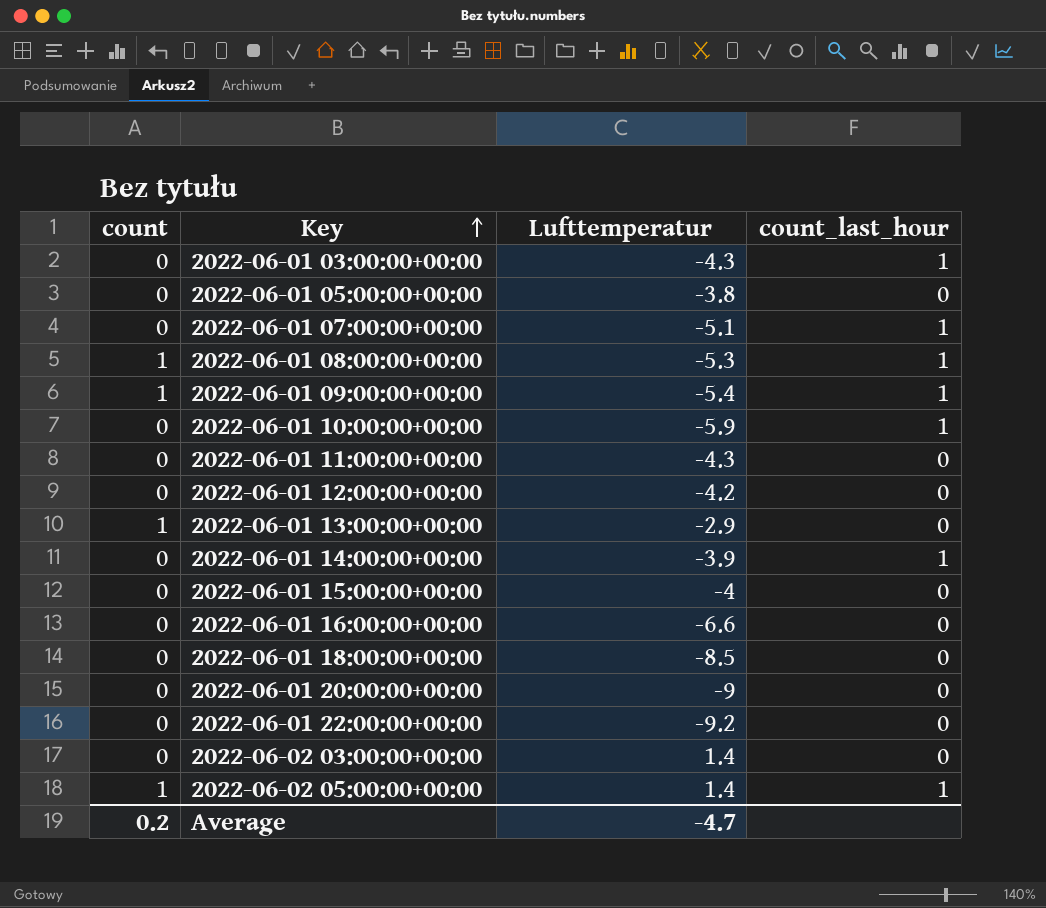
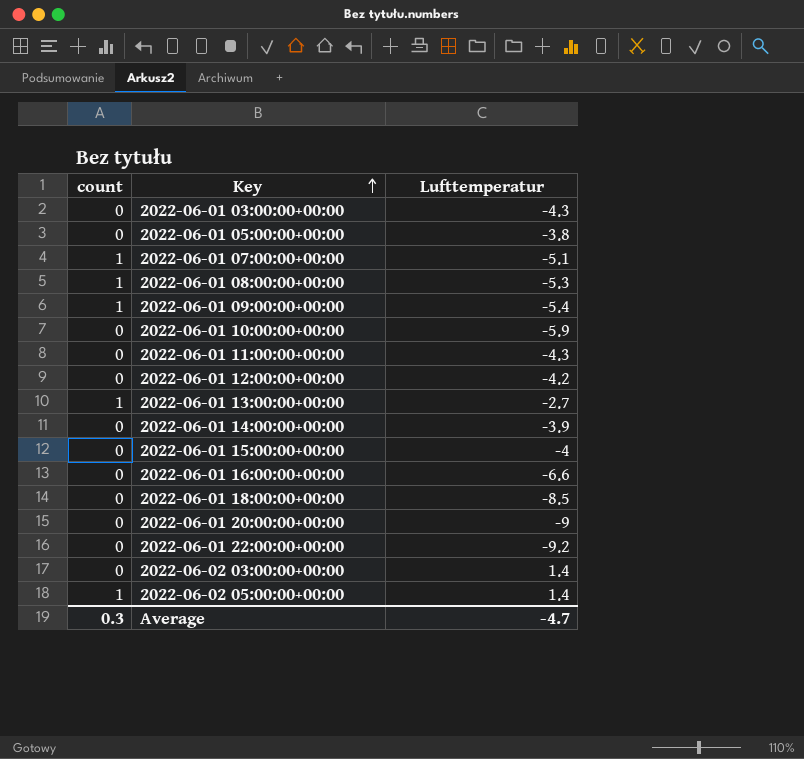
column count_last_hour | position: 4 -> none
2022-06-01 07:00:00+00:00 | count: 0 -> 1
2022-06-01 13:00:00+00:00 | Lufttemperatur: -2.9 -> -2.7
Average | count: 0.2 -> 0.3

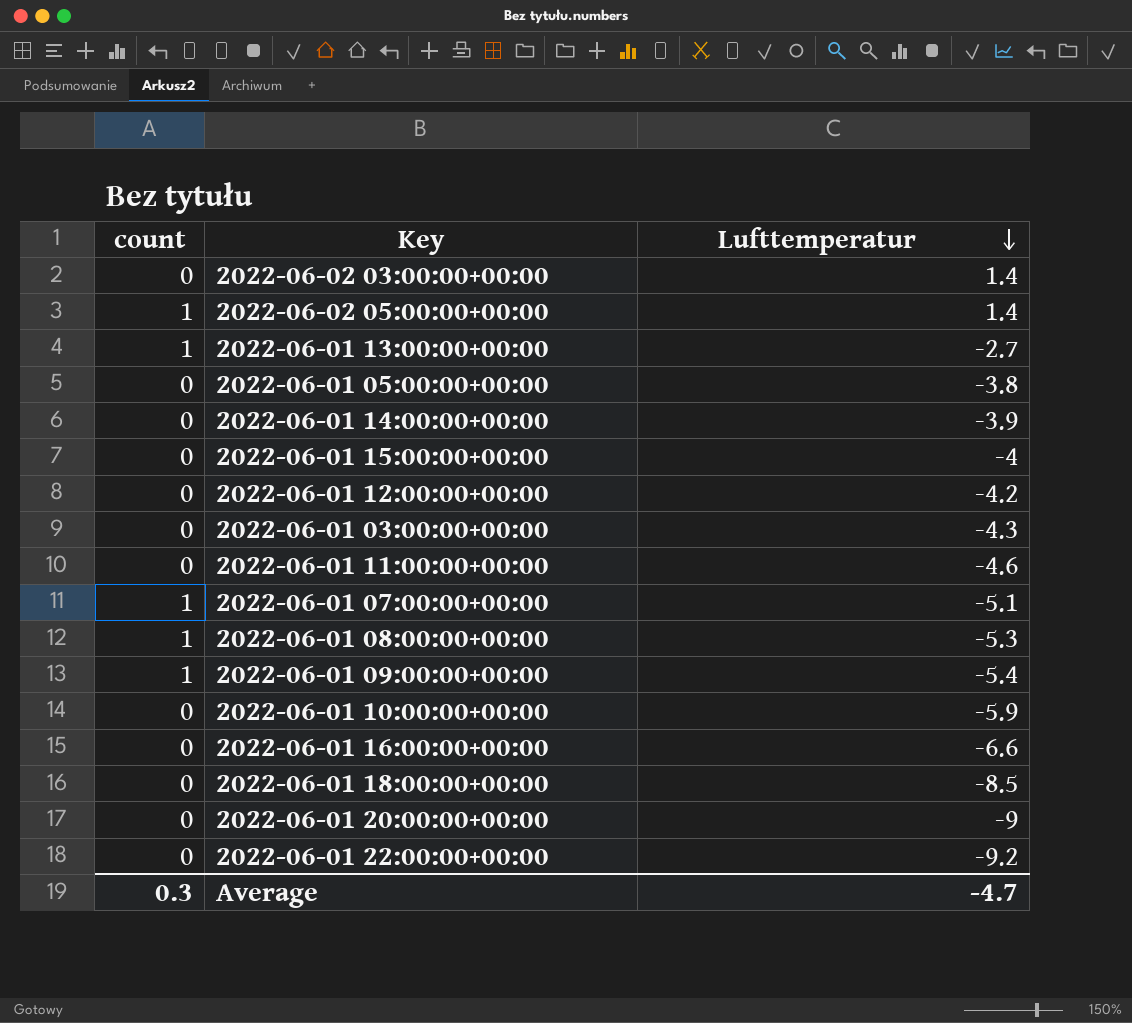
row order: Key ascending -> Lufttemperatur descending
2022-06-01 11:00:00+00:00 | Lufttemperatur: -4.3 -> -4.6

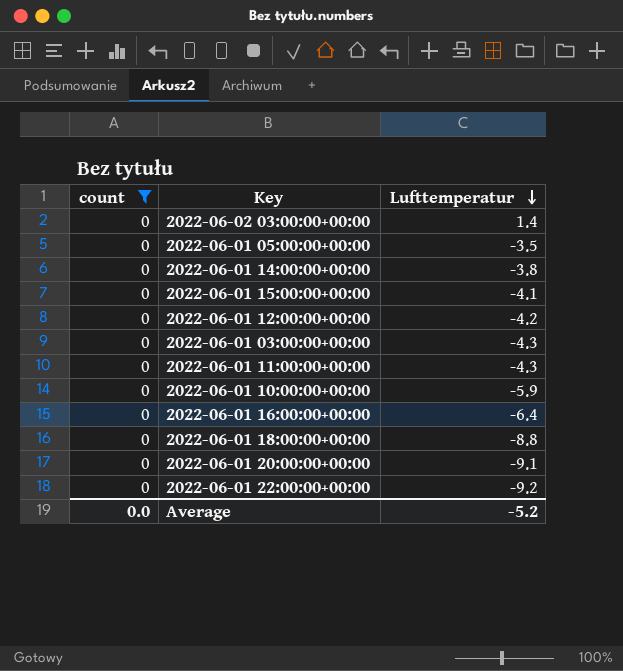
filter: none -> count = 0
2022-06-01 05:00:00+00:00 | Lufttemperatur: -3.8 -> -3.5
2022-06-01 14:00:00+00:00 | Lufttemperatur: -3.9 -> -3.8
2022-06-01 15:00:00+00:00 | Lufttemperatur: -4 -> -4.1
2022-06-01 11:00:00+00:00 | Lufttemperatur: -4.6 -> -4.3
2022-06-01 16:00:00+00:00 | Lufttemperatur: -6.6 -> -6.4
2022-06-01 18:00:00+00:00 | Lufttemperatur: -8.5 -> -8.8
2022-06-01 20:00:00+00:00 | Lufttemperatur: -9 -> -9.1
Average | count: 0.3 -> 0.0
Average | Lufttemperatur: -4.7 -> -5.2

